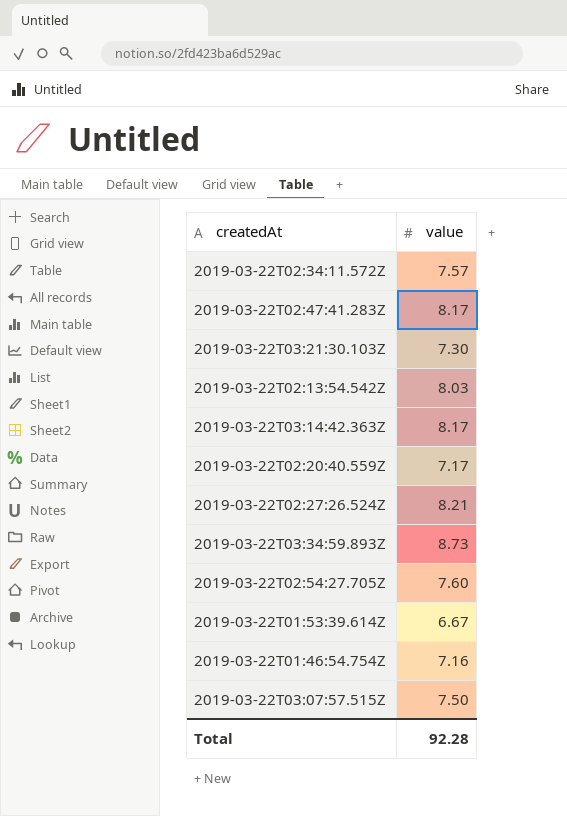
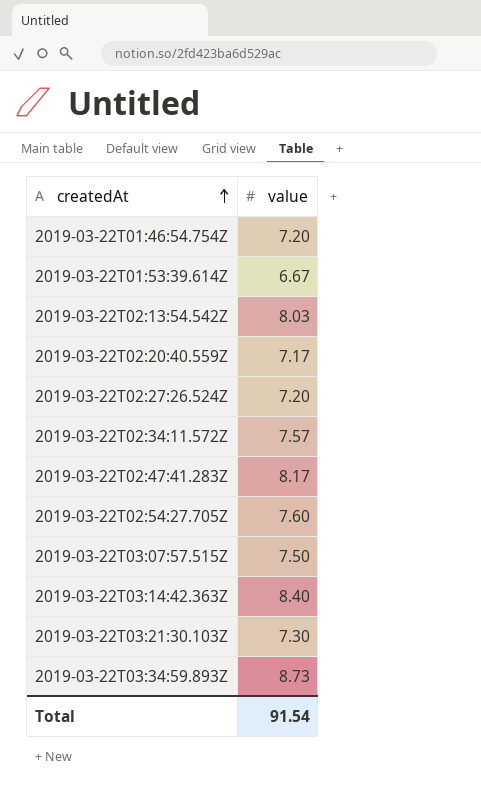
row order: none -> createdAt ascending
2019-03-22T01:46:54.754Z | value: 7.16 -> 7.20
2019-03-22T02:27:26.524Z | value: 8.21 -> 7.20
2019-03-22T03:14:42.363Z | value: 8.17 -> 8.40
Total | value: 92.28 -> 91.54

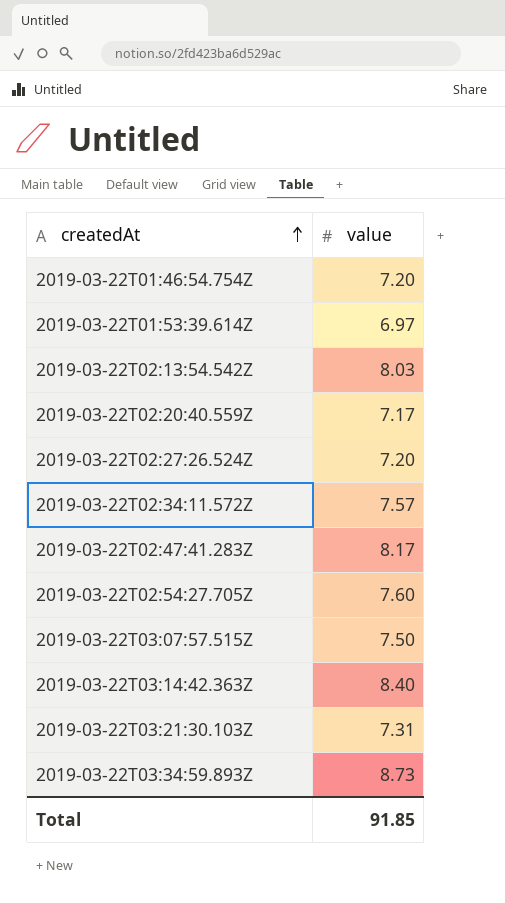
2019-03-22T01:53:39.614Z | value: 6.67 -> 6.97
2019-03-22T03:21:30.103Z | value: 7.30 -> 7.31
Total | value: 91.54 -> 91.85

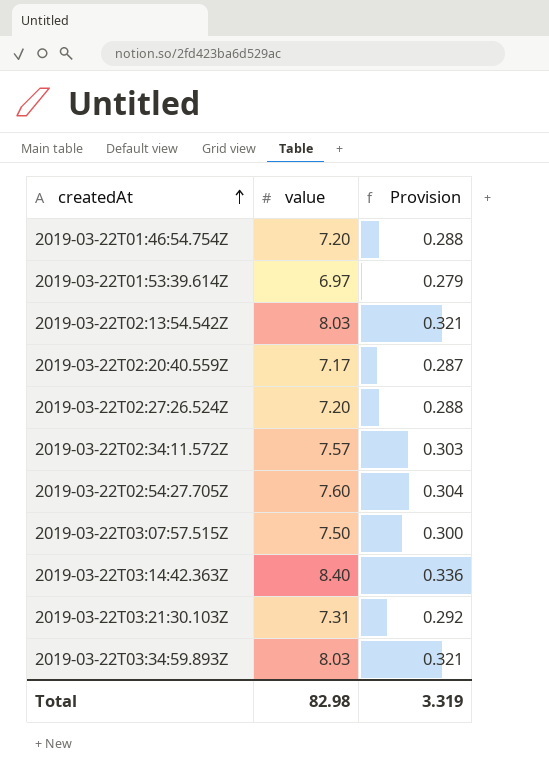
column Provision | formula: none -> [value] * 0.04
row 2019-03-22T02:47:41.283Z: 8.17 -> none
2019-03-22T03:34:59.893Z | value: 8.73 -> 8.03
Total | value: 91.85 -> 82.98

